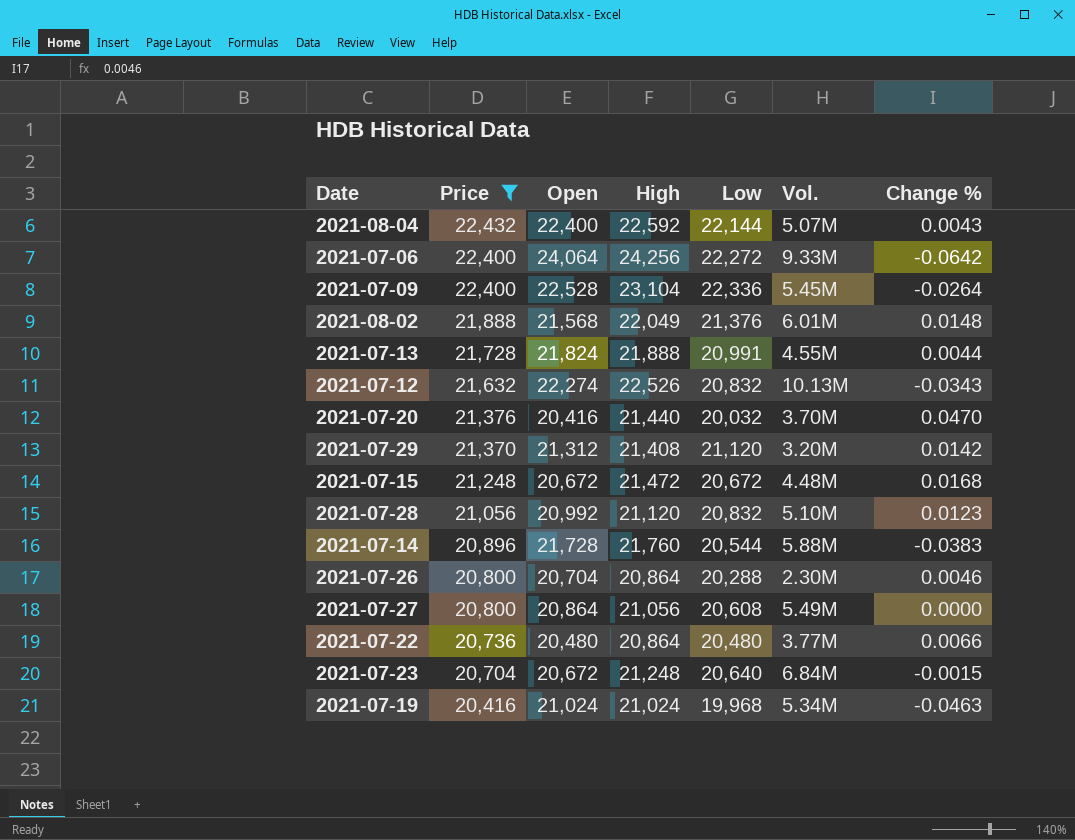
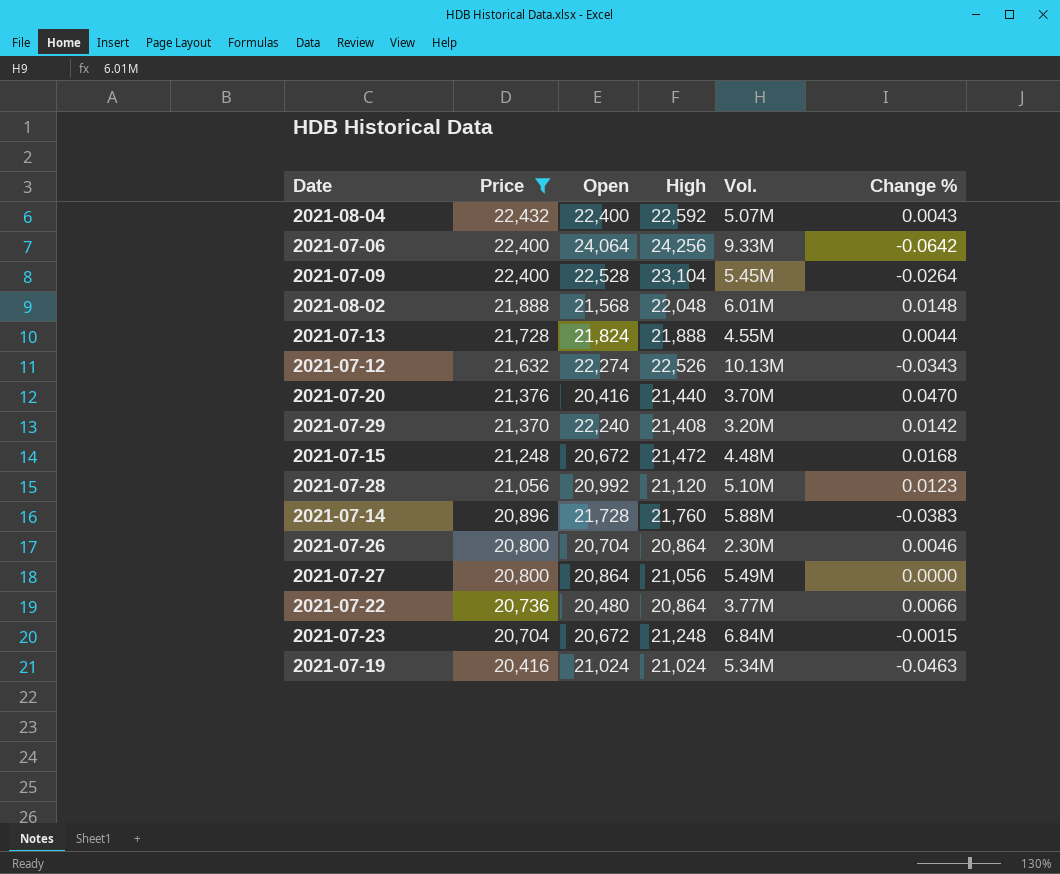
column Low | position: 5 -> none
2021-08-02 | High: 22,049 -> 22,048
2021-07-29 | Open: 21,312 -> 22,240

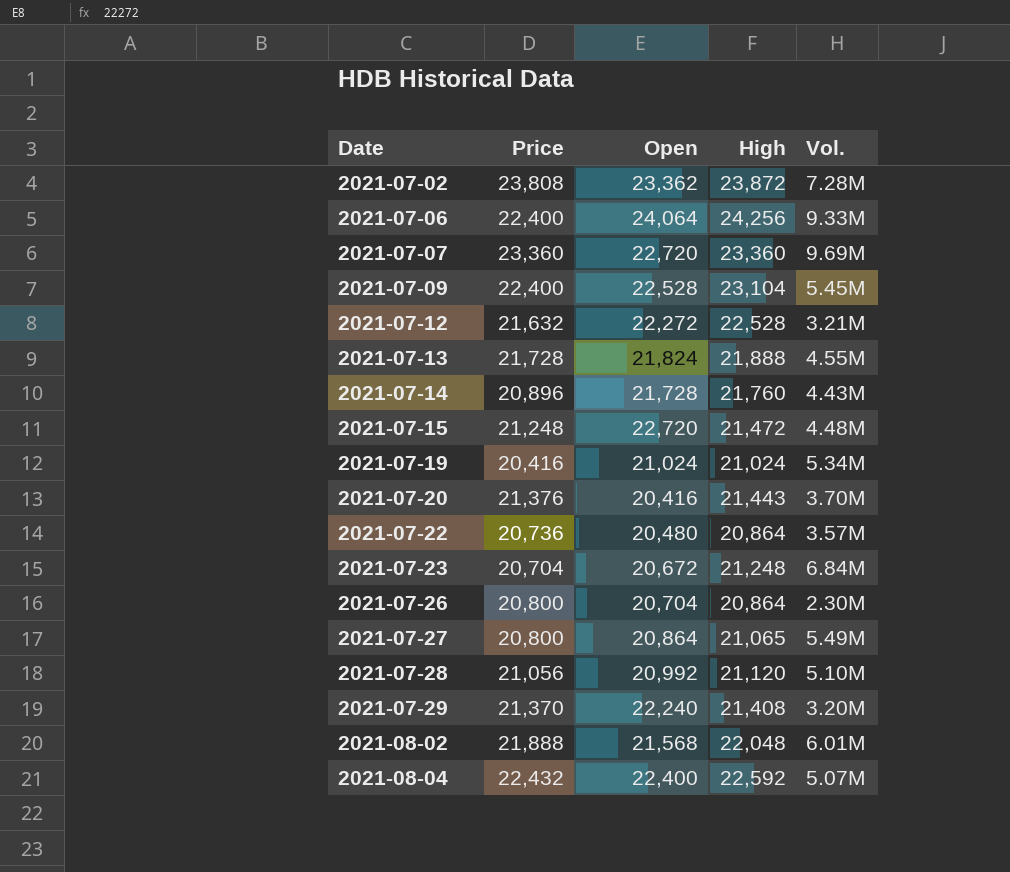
filter: Price <= 22,432 -> none
row order: Price descending -> Date ascending
column Change % | position: 6 -> none
2021-07-12 | Open: 22,274 -> 22,272
2021-07-12 | High: 22,526 -> 22,528
2021-07-12 | Vol.: 10.13M -> 3.21M
2021-07-14 | Vol.: 5.88M -> 4.43M
2021-07-15 | Open: 20,672 -> 22,720
2021-07-20 | High: 21,440 -> 21,443
2021-07-22 | Vol.: 3.77M -> 3.57M
2021-07-27 | High: 21,056 -> 21,065

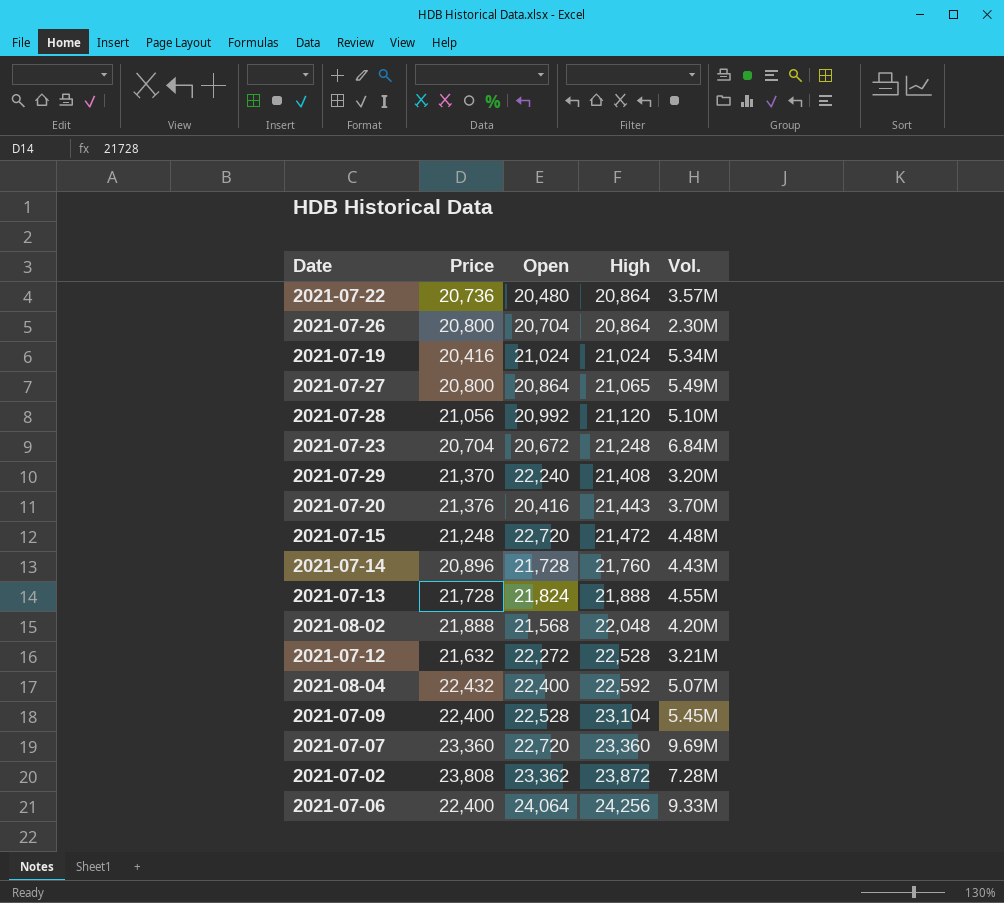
row order: Date ascending -> High ascending
2021-08-02 | Vol.: 6.01M -> 4.20M

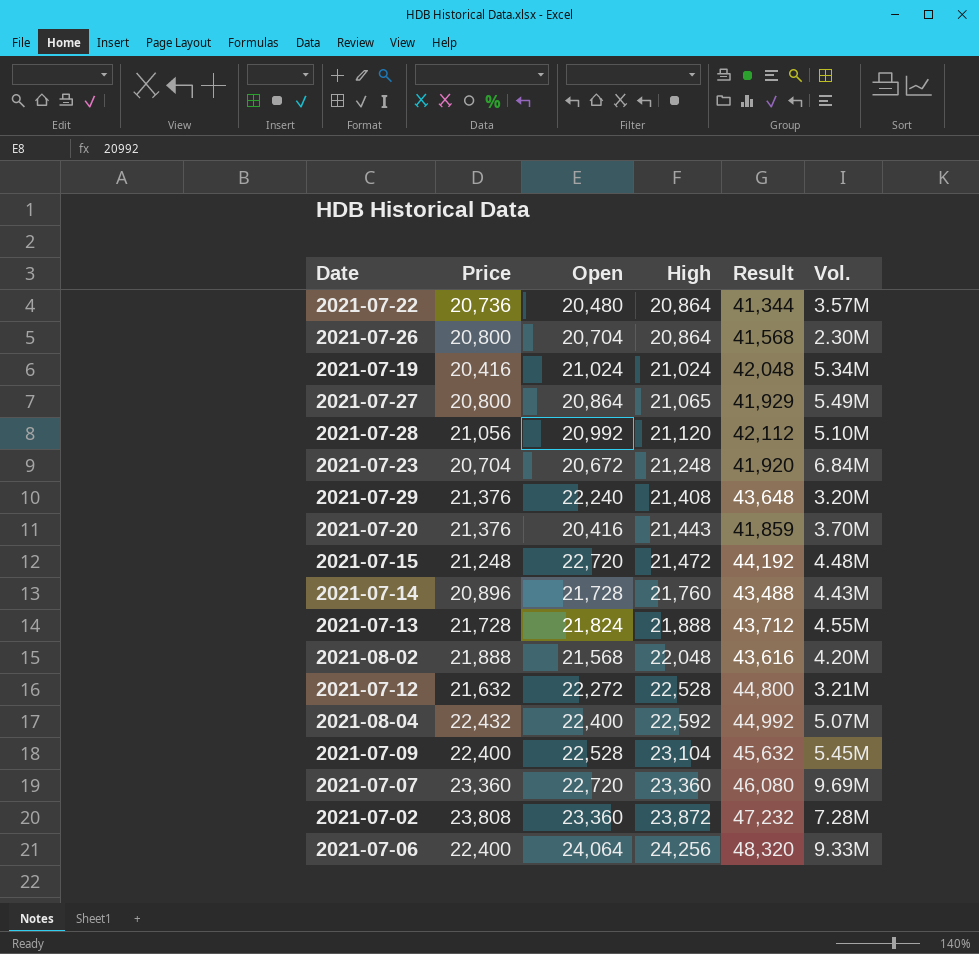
column Result | formula: none -> [Open] + [High]
2021-07-29 | Price: 21,370 -> 21,376
2021-07-02 | Open: 23,362 -> 23,360

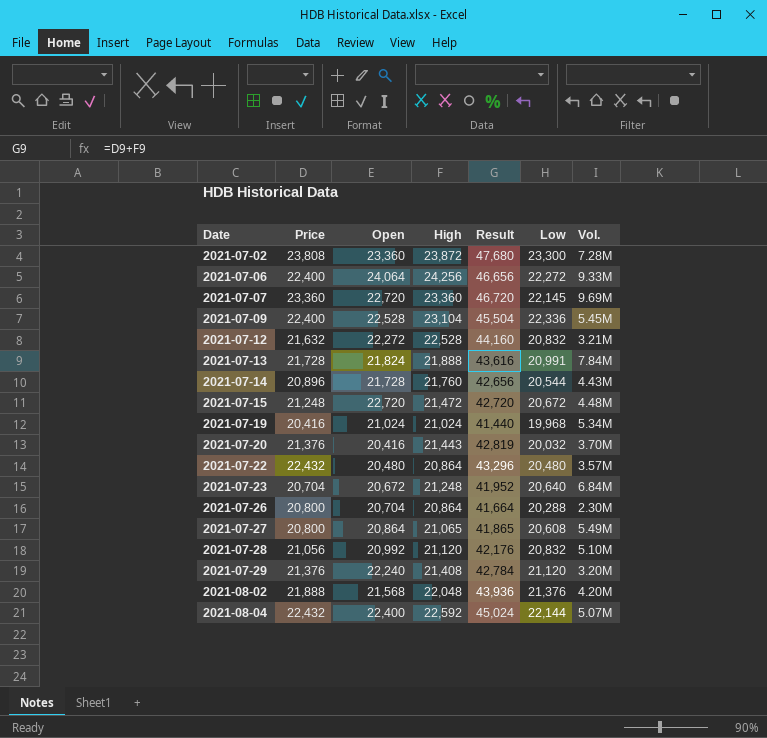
row order: High ascending -> Date ascending
column Result | formula: [Open] + [High] -> [Price] + [High]
column Low | position: none -> 6
2021-07-13 | Vol.: 4.55M -> 7.84M
2021-07-22 | Price: 20,736 -> 22,432

